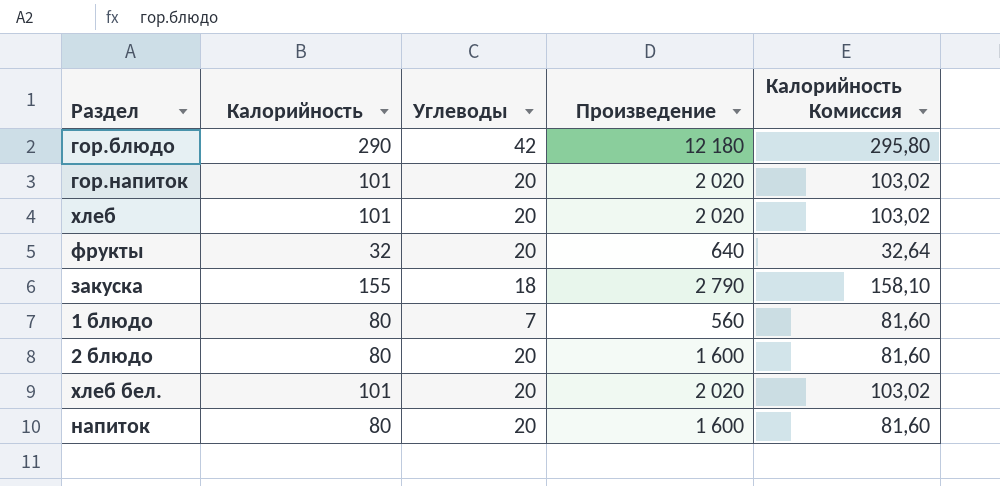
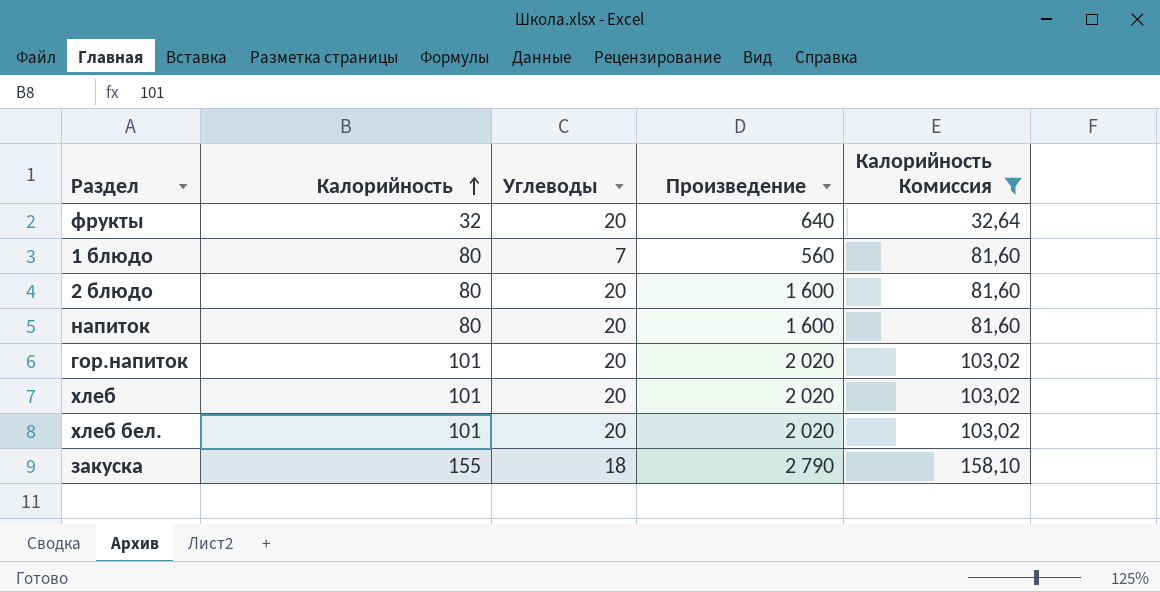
filter: none -> Калорийность Комиссия != 295,80
row order: none -> Калорийность ascending

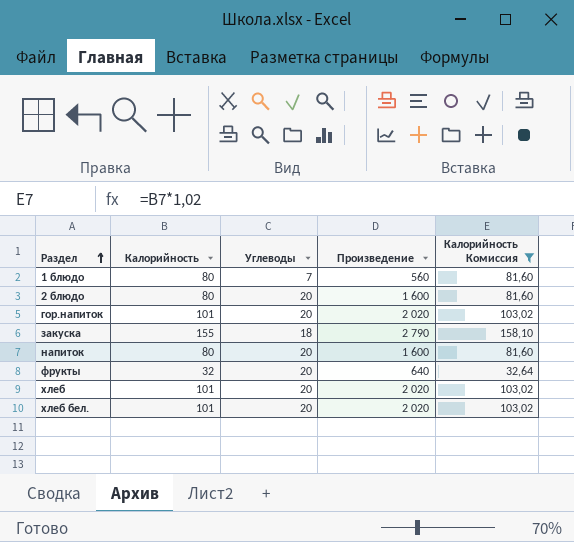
row order: Калорийность ascending -> Раздел ascending

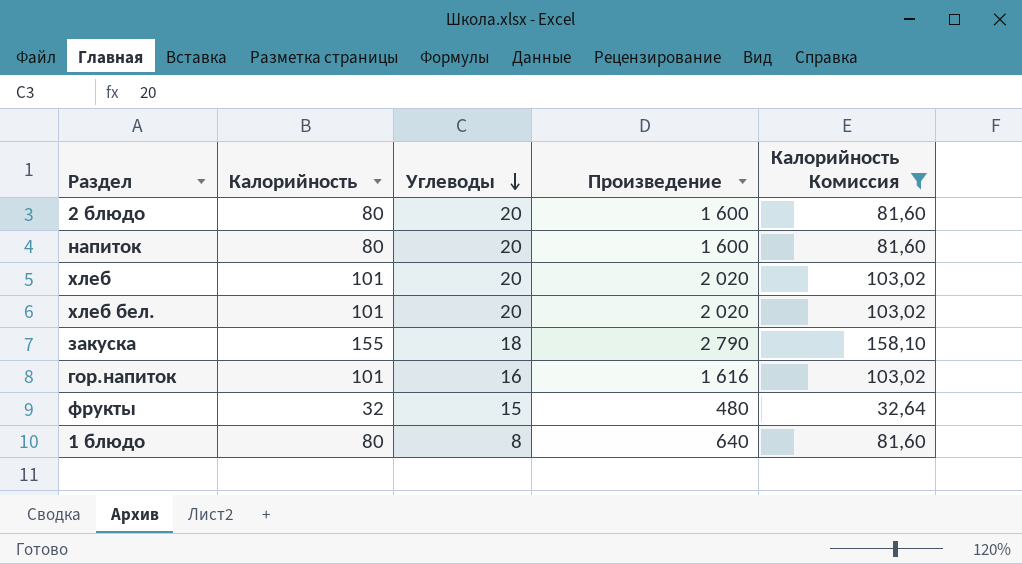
row order: Раздел ascending -> Углеводы descending
гор.напиток | Углеводы: 20 -> 16
гор.напиток | Произведение: 2 020 -> 1 616
фрукты | Углеводы: 20 -> 15
фрукты | Произведение: 640 -> 480
1 блюдо | Углеводы: 7 -> 8
1 блюдо | Произведение: 560 -> 640

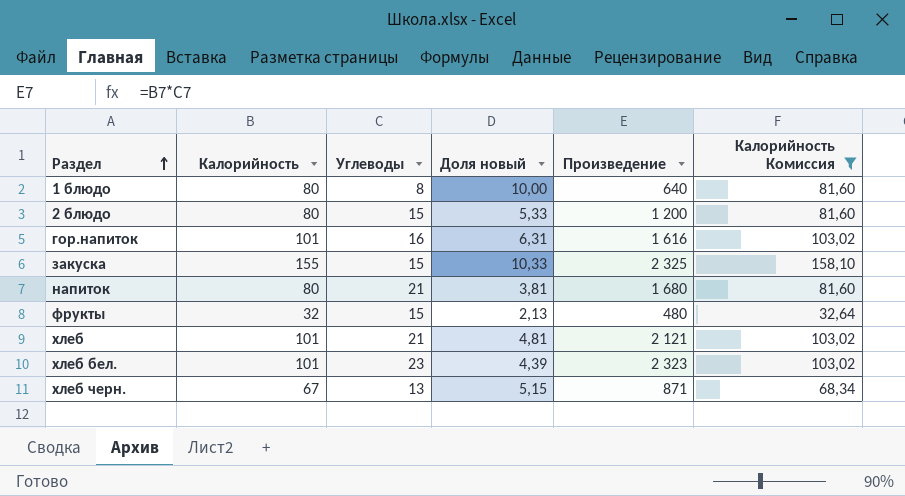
row order: Углеводы descending -> Раздел ascending
column Доля новый | formula: none -> [Калорийность] / [Углеводы]
2 блюдо | Углеводы: 20 -> 15
2 блюдо | Произведение: 1 600 -> 1 200
закуска | Углеводы: 18 -> 15
закуска | Произведение: 2 790 -> 2 325
напиток | Углеводы: 20 -> 21
напиток | Произведение: 1 600 -> 1 680
хлеб | Углеводы: 20 -> 21
хлеб | Произведение: 2 020 -> 2 121
хлеб бел. | Углеводы: 20 -> 23
хлеб бел. | Произведение: 2 020 -> 2 323
row хлеб черн.: none -> 67 | 13 | 5,15 | 871 | 68,34

